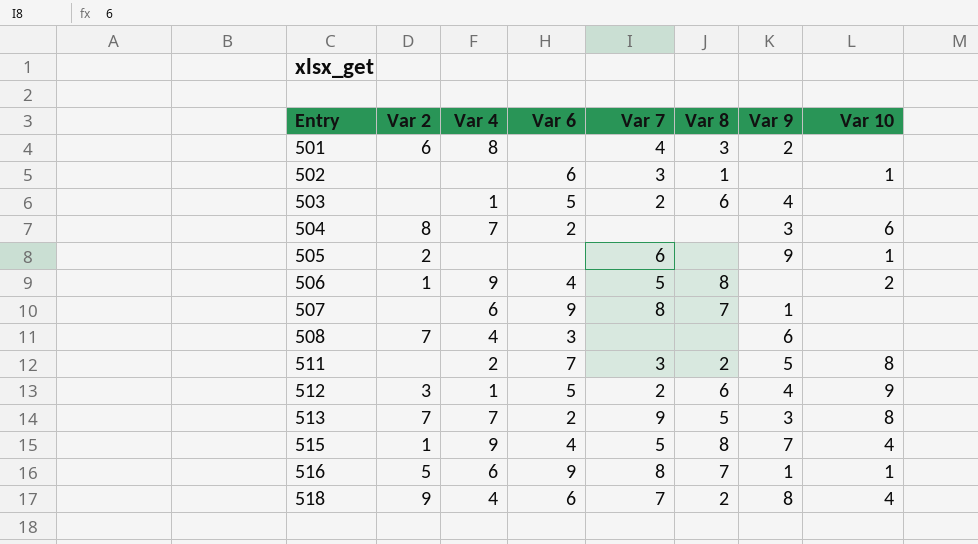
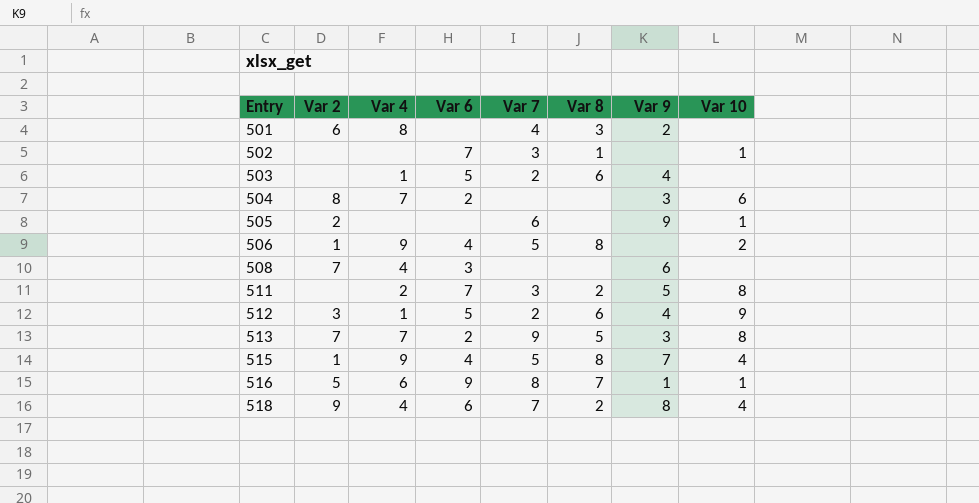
row 507: none | 6 | 9 | 8 | 7 | 1 | none -> none
502 | Var 6: 6 -> 7

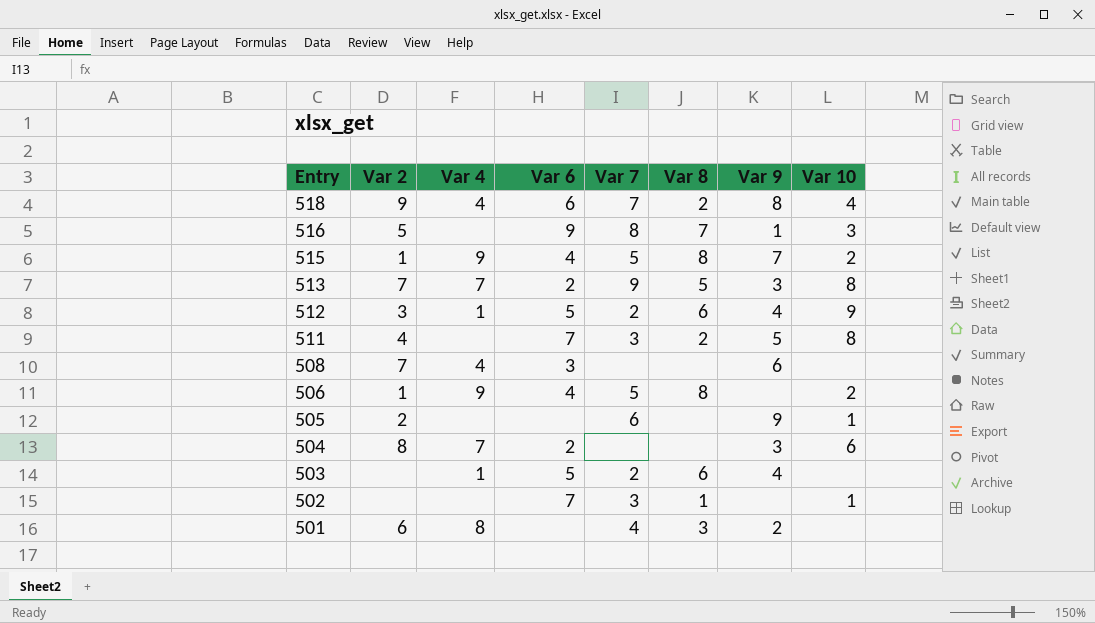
row order: Entry ascending -> Entry descending
516 | Var 4: 6 -> none
516 | Var 10: 1 -> 3
515 | Var 10: 4 -> 2
511 | Var 2: none -> 4
511 | Var 4: 2 -> none

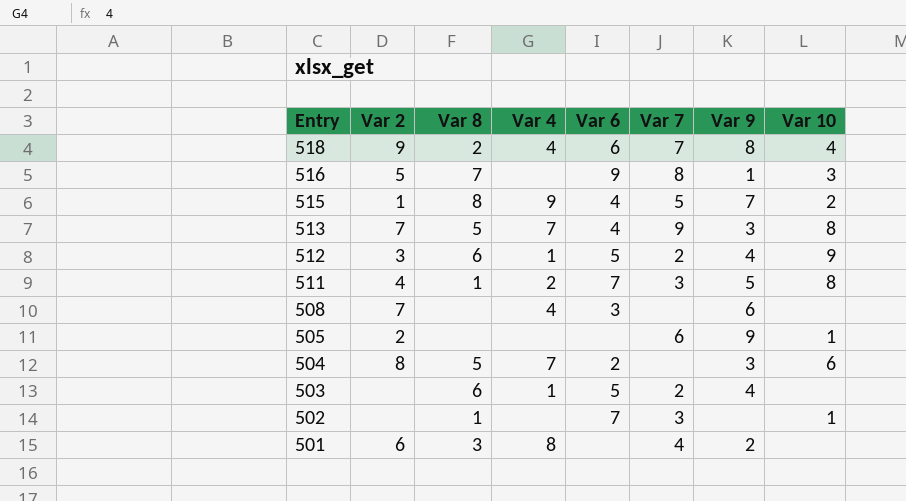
column Var 8 | position: 6 -> 3
row 506: 1 | 9 | 4 | 5 | 8 | none | 2 -> none
513 | Var 6: 2 -> 4
511 | Var 8: 2 -> 1
511 | Var 4: none -> 2
504 | Var 8: none -> 5

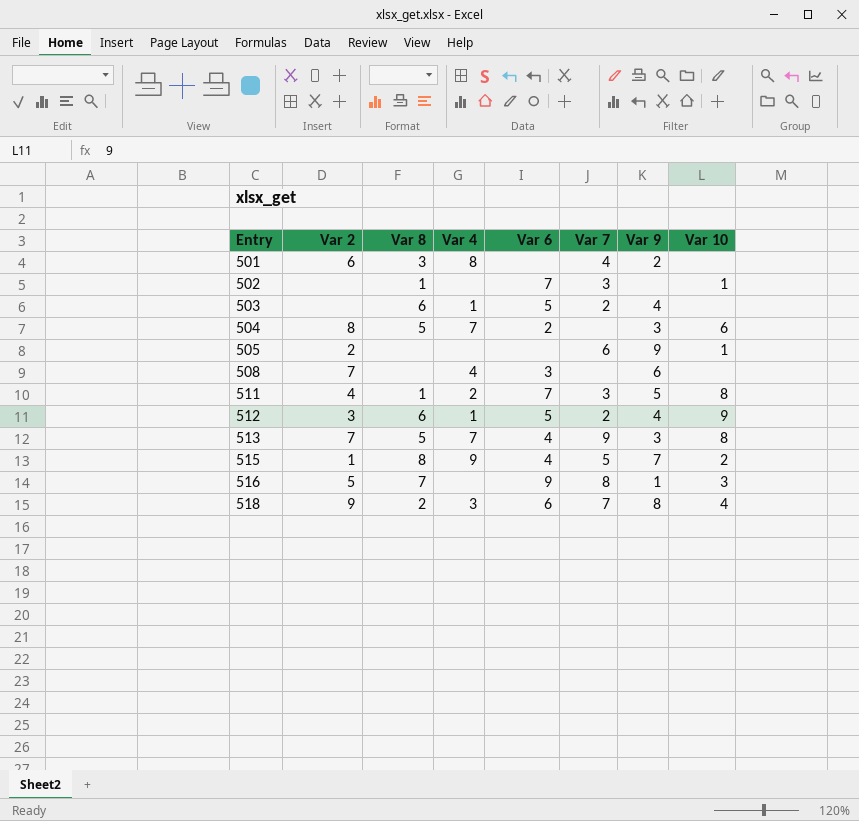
row order: Entry descending -> Entry ascending
518 | Var 4: 4 -> 3

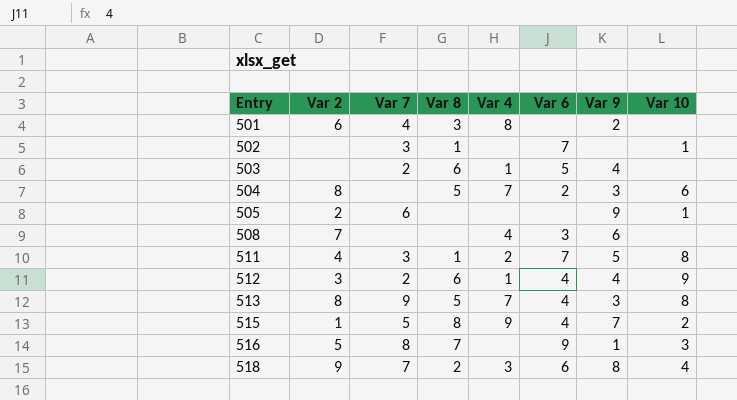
column Var 7 | position: 6 -> 3
512 | Var 6: 5 -> 4
513 | Var 2: 7 -> 8

